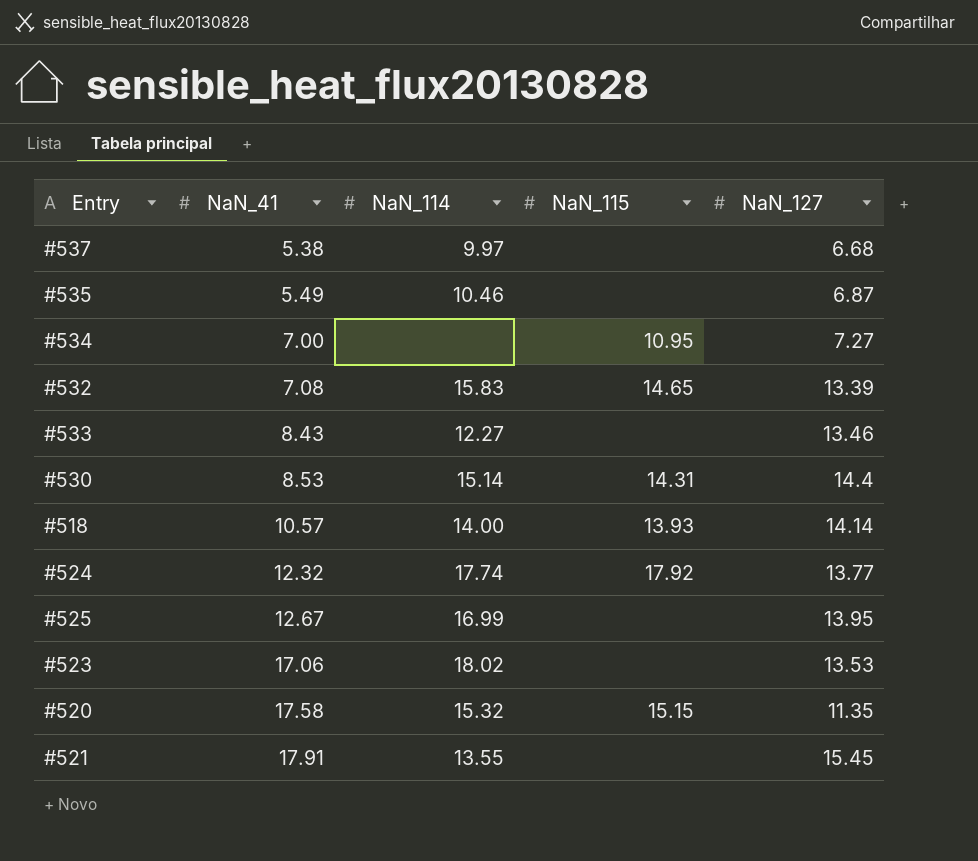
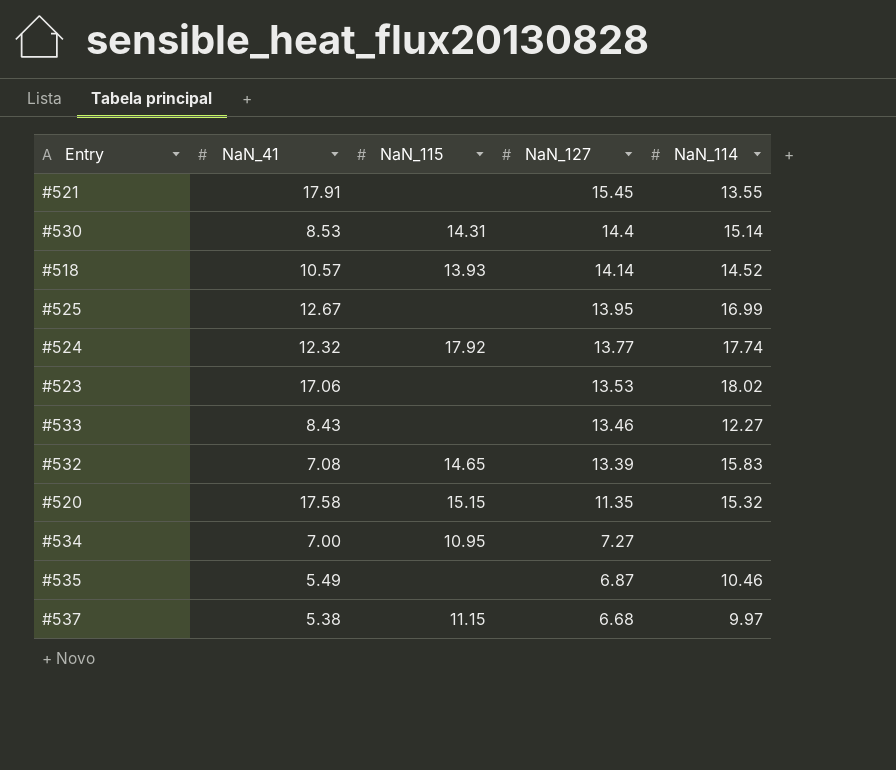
row order: NaN_41 ascending -> NaN_127 descending
column NaN_114 | position: 3 -> 5
#518 | NaN_114: 14.00 -> 14.52
#537 | NaN_115: none -> 11.15

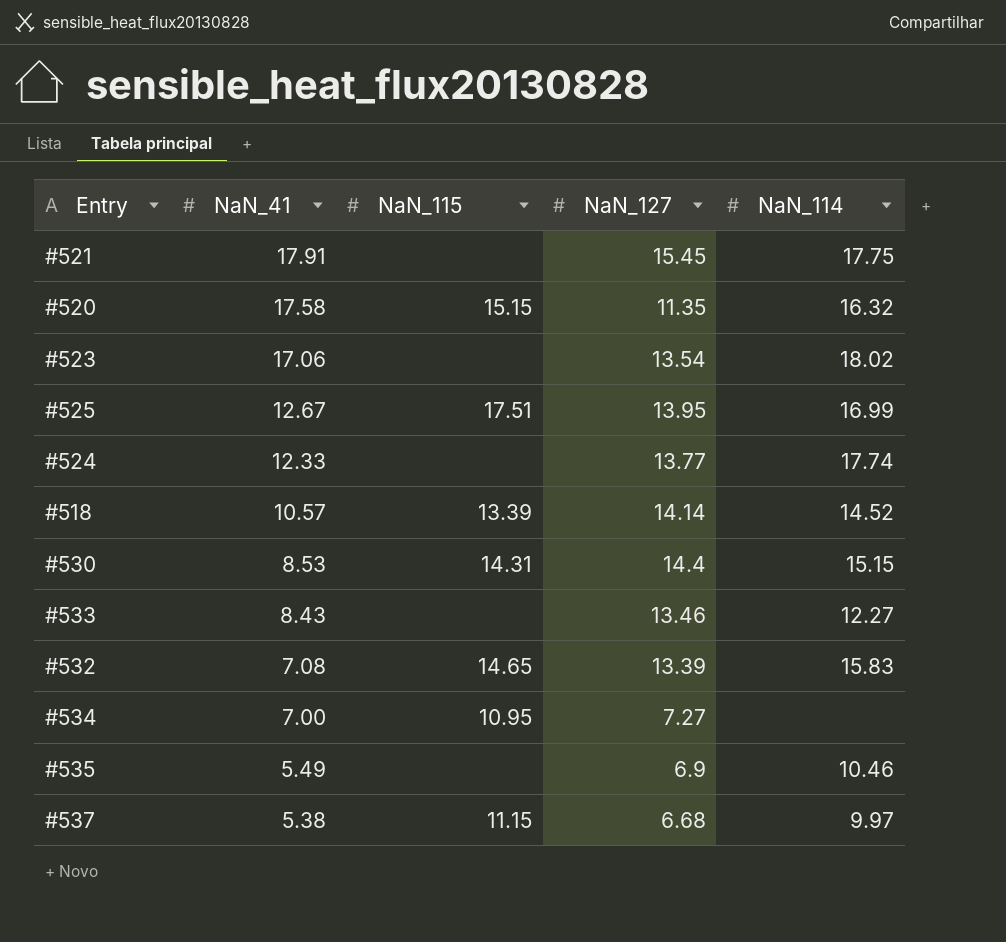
row order: NaN_127 descending -> NaN_41 descending
#521 | NaN_114: 13.55 -> 17.75
#520 | NaN_114: 15.32 -> 16.32
#523 | NaN_127: 13.53 -> 13.54
#525 | NaN_115: none -> 17.51
#524 | NaN_41: 12.32 -> 12.33
#524 | NaN_115: 17.92 -> none
#518 | NaN_115: 13.93 -> 13.39
#530 | NaN_114: 15.14 -> 15.15
#535 | NaN_127: 6.87 -> 6.9

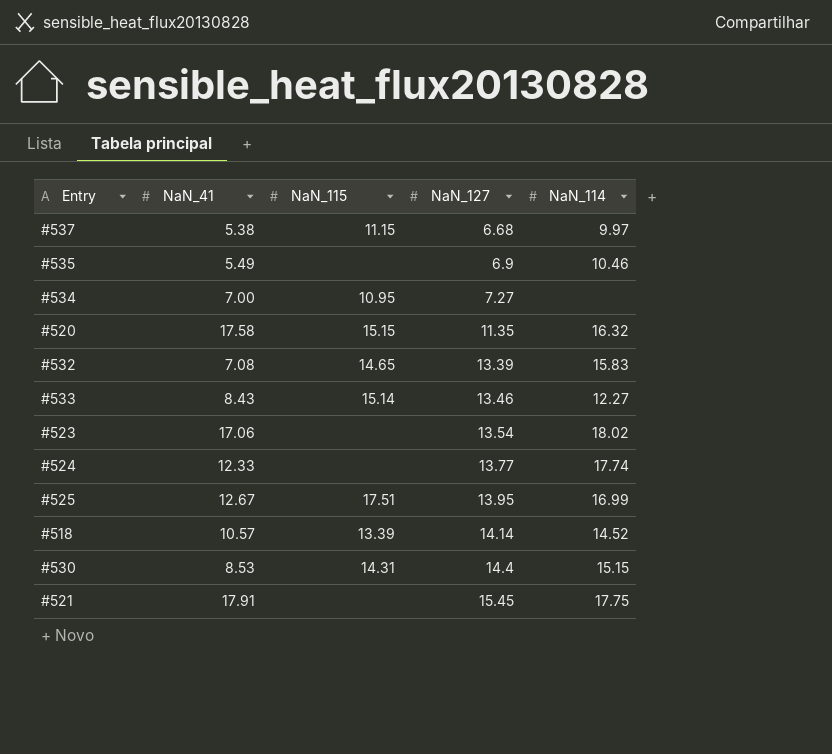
row order: NaN_41 descending -> NaN_127 ascending
#533 | NaN_115: none -> 15.14

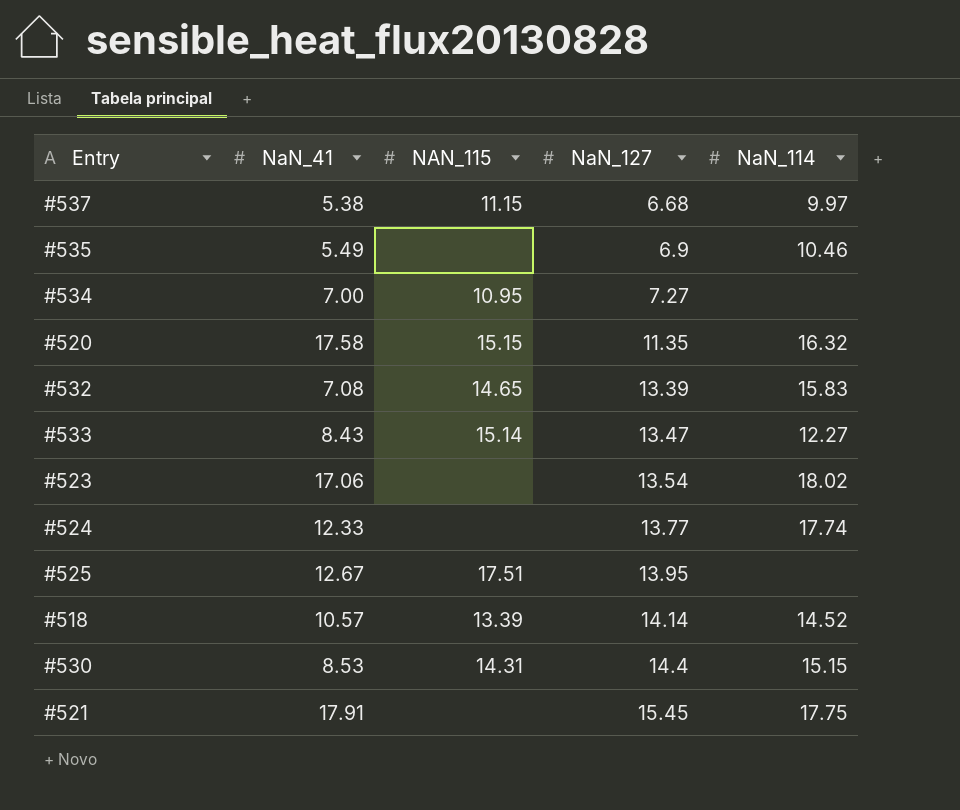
column name: NaN_115 -> NAN_115
#533 | NaN_127: 13.46 -> 13.47
#525 | NaN_114: 16.99 -> none

